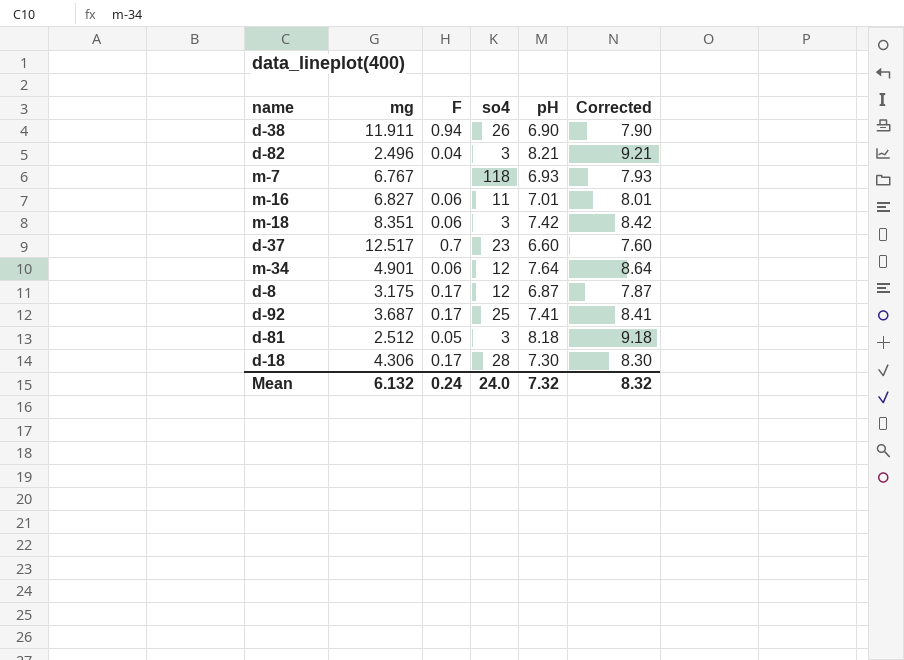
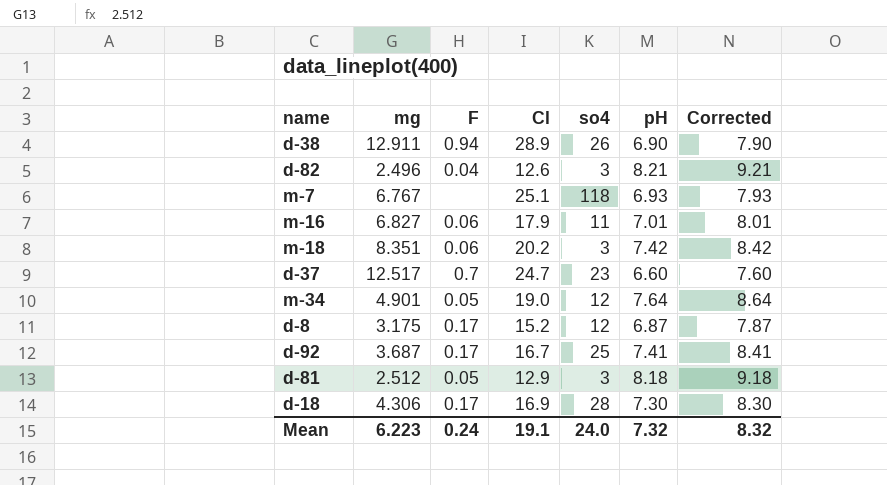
column Cl | position: none -> 4
d-38 | mg: 11.911 -> 12.911
m-34 | F: 0.06 -> 0.05
Mean | mg: 6.132 -> 6.223

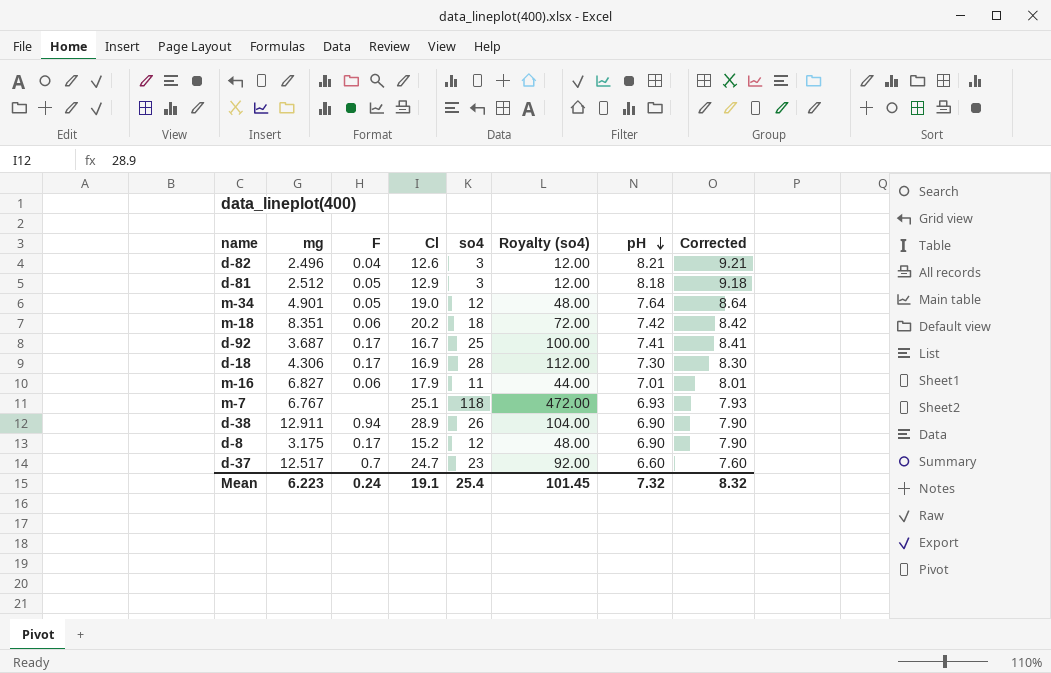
row order: none -> pH descending
column Royalty (so4) | formula: none -> [so4] * 4
m-18 | so4: 3 -> 18
d-8 | pH: 6.87 -> 6.90
d-8 | Corrected: 7.87 -> 7.90
Mean | so4: 24.0 -> 25.4

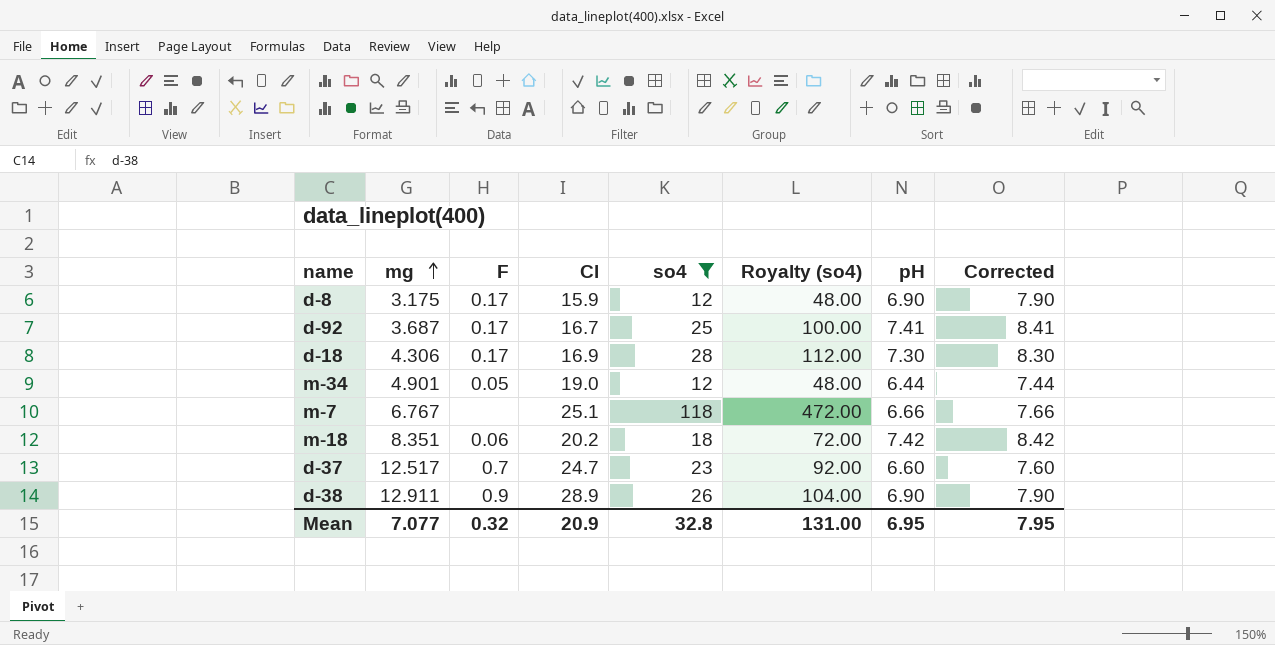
filter: none -> so4 >= 12
row order: pH descending -> mg ascending
d-8 | Cl: 15.2 -> 15.9
m-34 | pH: 7.64 -> 6.44
m-34 | Corrected: 8.64 -> 7.44
m-7 | pH: 6.93 -> 6.66
m-7 | Corrected: 7.93 -> 7.66
d-38 | F: 0.94 -> 0.9
Mean | mg: 6.223 -> 7.077
Mean | F: 0.24 -> 0.32
Mean | Cl: 19.1 -> 20.9
Mean | so4: 25.4 -> 32.8
Mean | Royalty (so4): 101.45 -> 131.00
Mean | pH: 7.32 -> 6.95
Mean | Corrected: 8.32 -> 7.95

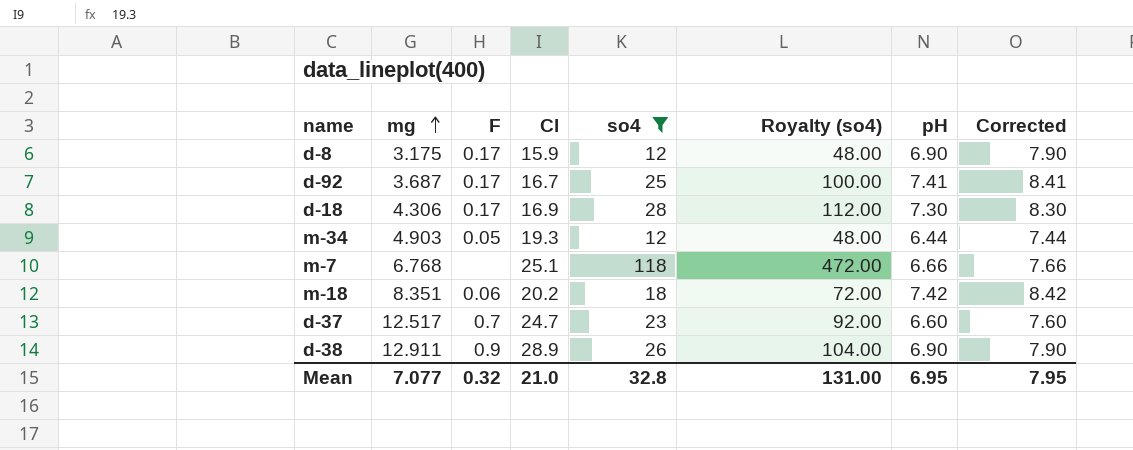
m-34 | mg: 4.901 -> 4.903
m-34 | Cl: 19.0 -> 19.3
m-7 | mg: 6.767 -> 6.768
Mean | Cl: 20.9 -> 21.0

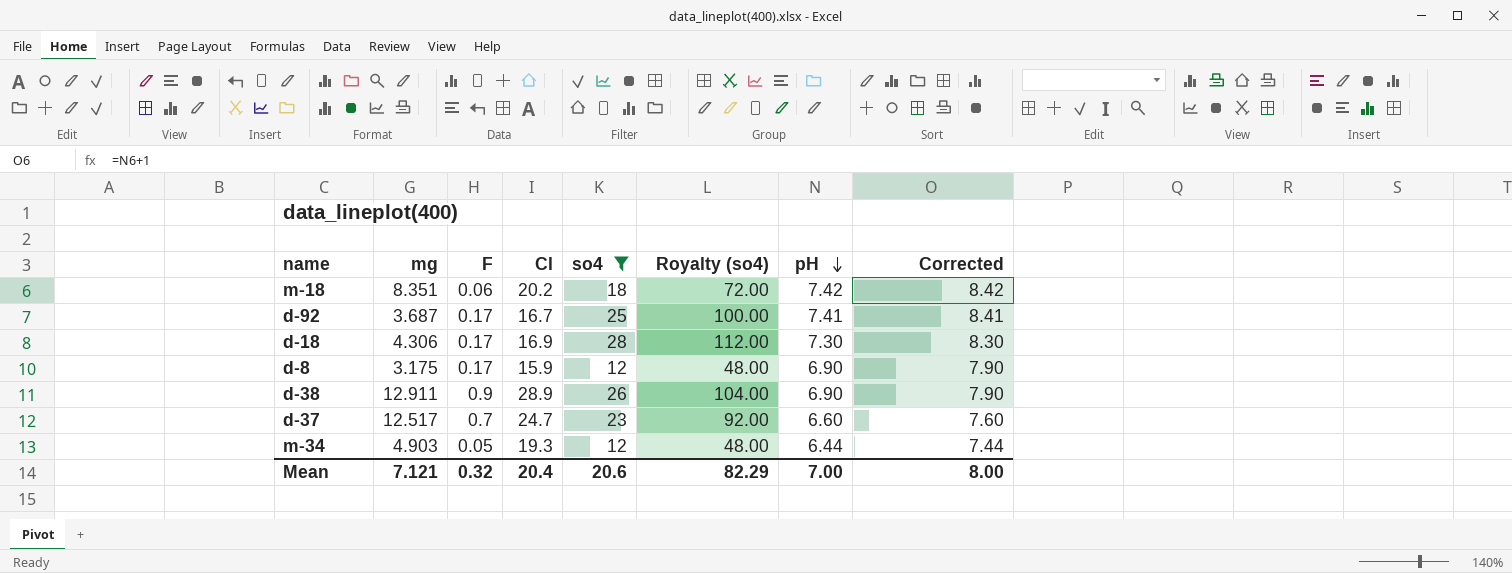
row order: mg ascending -> pH descending
row m-7: 6.768 | none | 25.1 | 118 | 472.00 | 6.66 | 7.66 -> none
Mean | mg: 7.077 -> 7.121
Mean | Cl: 21.0 -> 20.4
Mean | so4: 32.8 -> 20.6
Mean | Royalty (so4): 131.00 -> 82.29
Mean | pH: 6.95 -> 7.00
Mean | Corrected: 7.95 -> 8.00

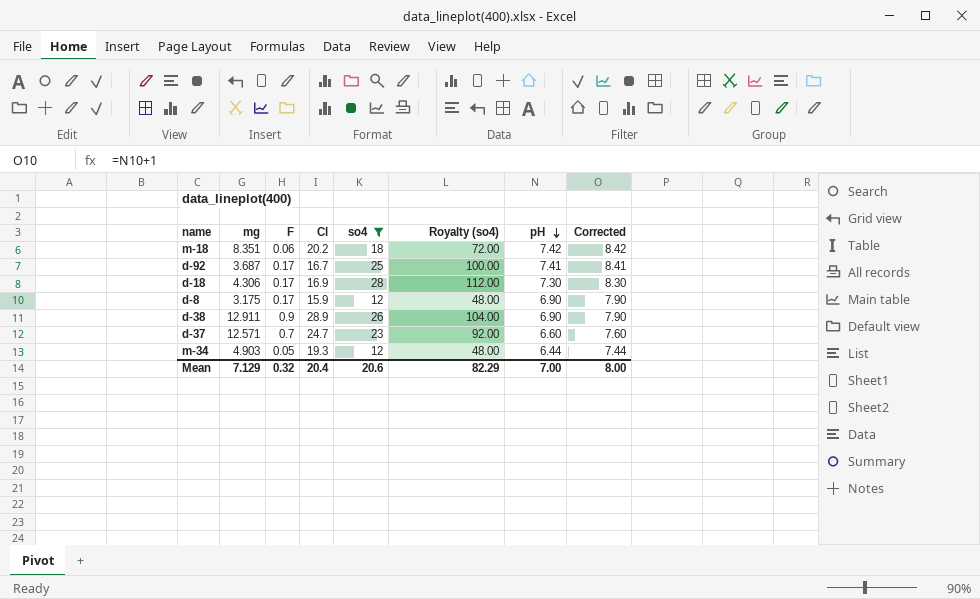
d-37 | mg: 12.517 -> 12.571
Mean | mg: 7.121 -> 7.129

